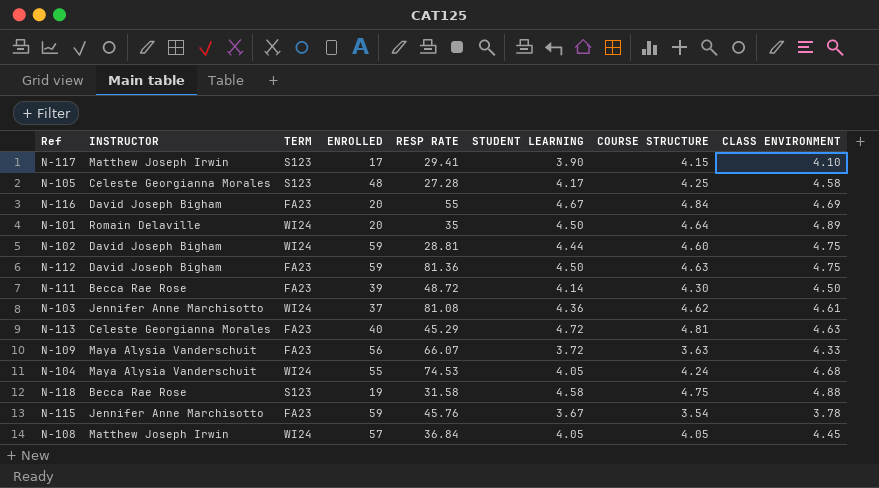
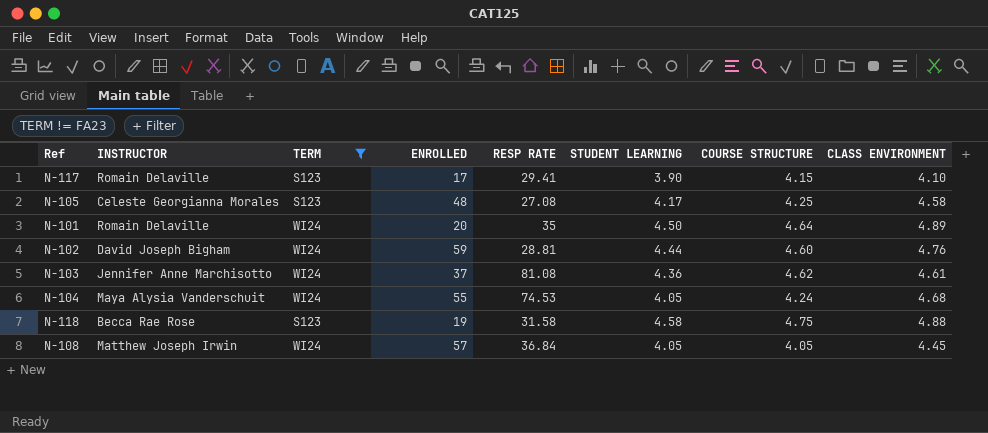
filter: none -> TERM != FA23
N-117 | INSTRUCTOR: Matthew Joseph Irwin -> Romain Delaville
N-105 | RESP RATE: 27.28 -> 27.08
N-102 | CLASS ENVIRONMENT: 4.75 -> 4.76

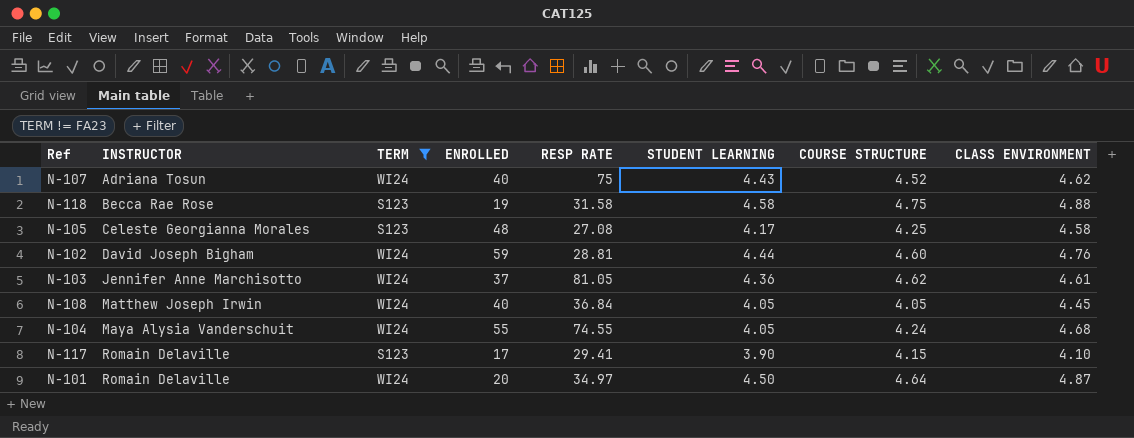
row order: none -> INSTRUCTOR ascending
row N-107: none -> Adriana Tosun | WI24 | 40 | 75 | 4.43 | 4.52 | 4.62
N-103 | RESP RATE: 81.08 -> 81.05
N-108 | ENROLLED: 57 -> 40
N-104 | RESP RATE: 74.53 -> 74.55
N-101 | RESP RATE: 35 -> 34.97
N-101 | CLASS ENVIRONMENT: 4.89 -> 4.87

